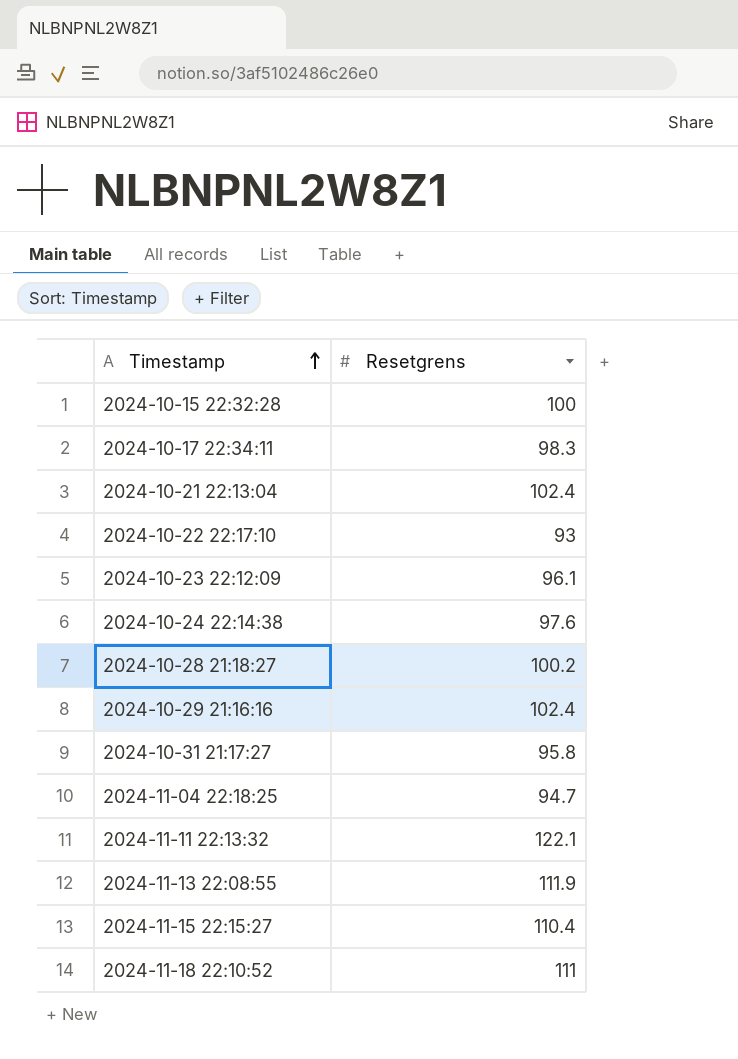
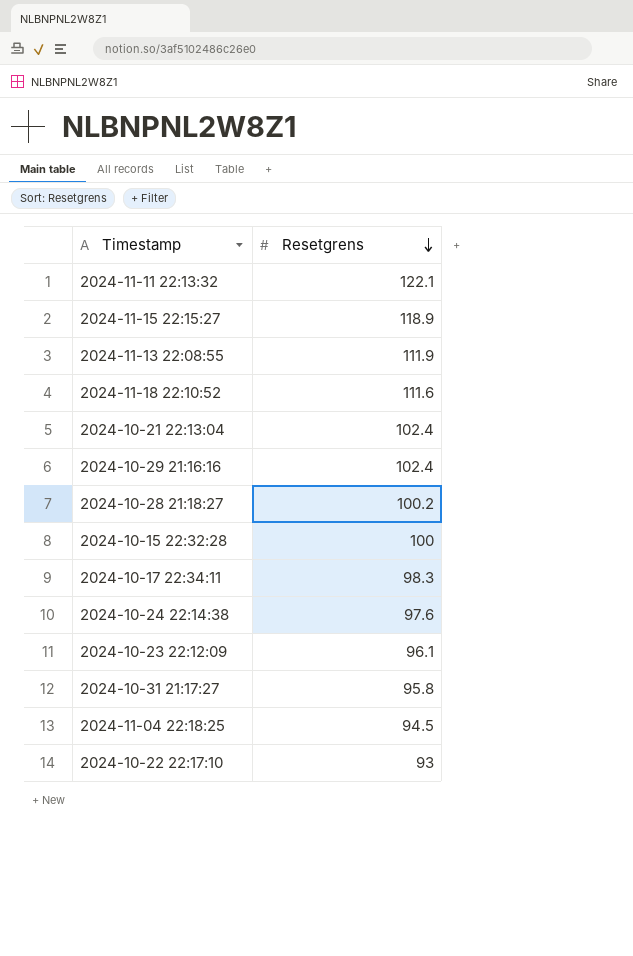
row order: Timestamp ascending -> Resetgrens descending
2024-11-15 22:15:27 | Resetgrens: 110.4 -> 118.9
2024-11-18 22:10:52 | Resetgrens: 111 -> 111.6
2024-11-04 22:18:25 | Resetgrens: 94.7 -> 94.5

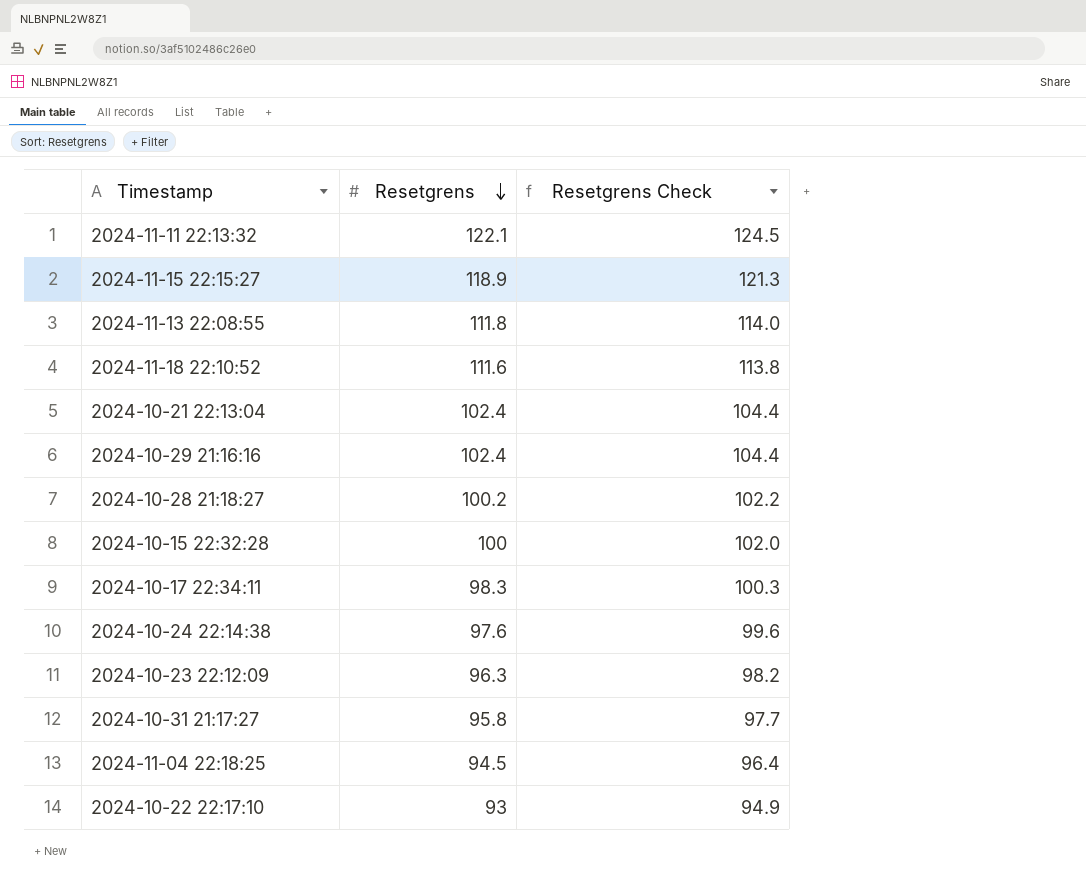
column Resetgrens Check | formula: none -> [Resetgrens] * 1.02
2024-11-13 22:08:55 | Resetgrens: 111.9 -> 111.8
2024-10-23 22:12:09 | Resetgrens: 96.1 -> 96.3

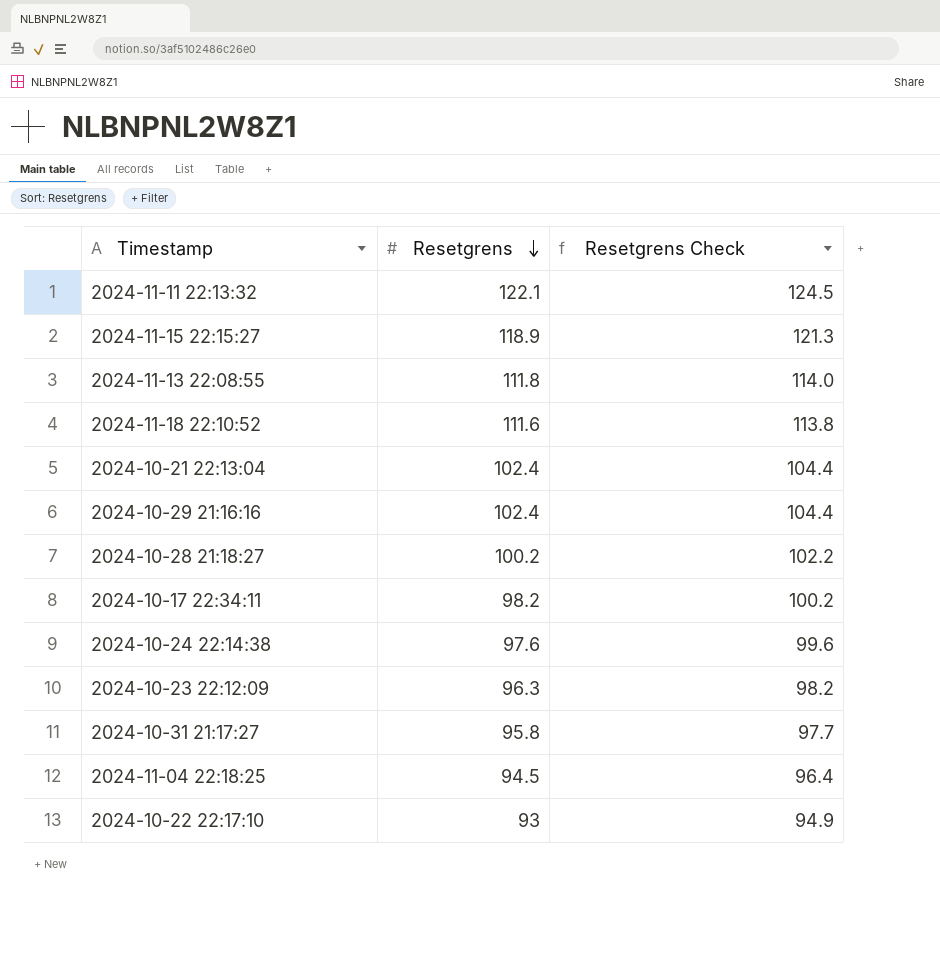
row 2024-10-15 22:32:28: 100 | 102.0 -> none
2024-10-17 22:34:11 | Resetgrens: 98.3 -> 98.2
2024-10-17 22:34:11 | Resetgrens Check: 100.3 -> 100.2

